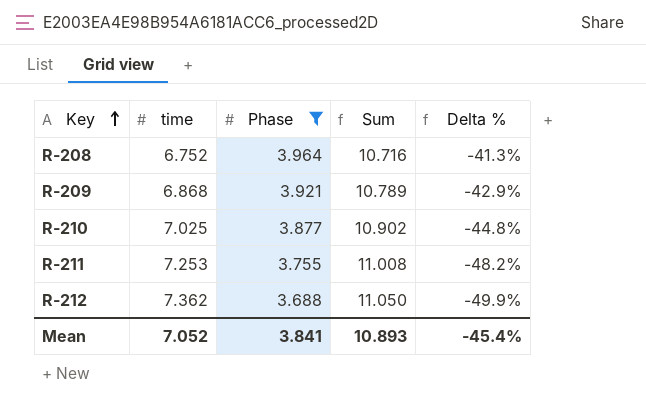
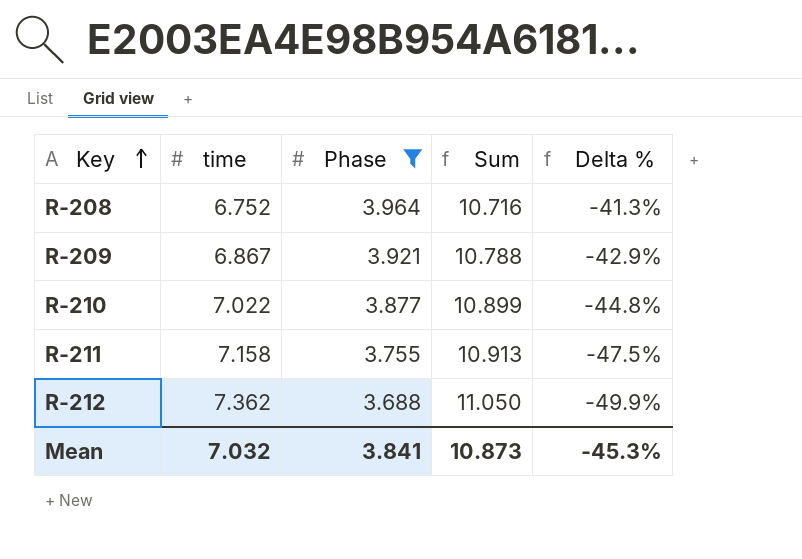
R-209 | time: 6.868 -> 6.867
R-209 | Sum: 10.789 -> 10.788
R-210 | time: 7.025 -> 7.022
R-210 | Sum: 10.902 -> 10.899
R-211 | time: 7.253 -> 7.158
R-211 | Sum: 11.008 -> 10.913
R-211 | Delta %: -48.2% -> -47.5%
Mean | time: 7.052 -> 7.032
Mean | Sum: 10.893 -> 10.873
Mean | Delta %: -45.4% -> -45.3%

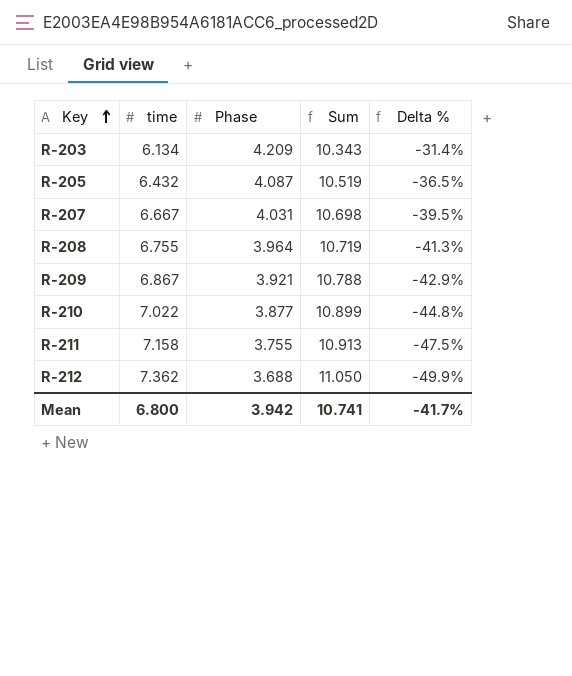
filter: Phase <= 3.964 -> none
R-208 | time: 6.752 -> 6.755
R-208 | Sum: 10.716 -> 10.719
Mean | time: 7.032 -> 6.800
Mean | Phase: 3.841 -> 3.942
Mean | Sum: 10.873 -> 10.741
Mean | Delta %: -45.3% -> -41.7%

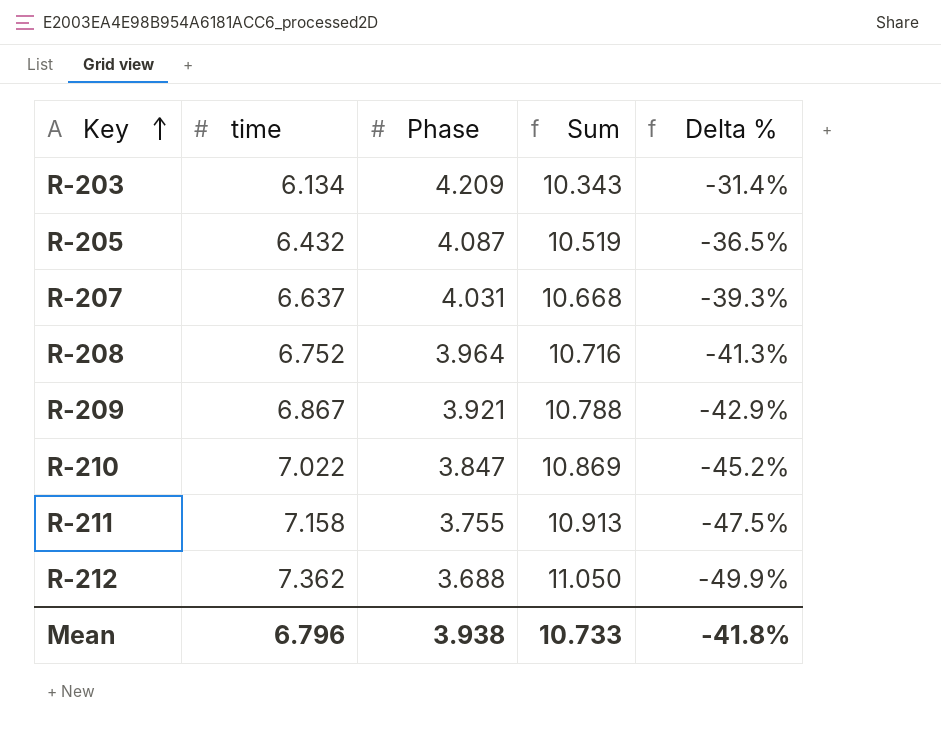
R-207 | time: 6.667 -> 6.637
R-207 | Sum: 10.698 -> 10.668
R-207 | Delta %: -39.5% -> -39.3%
R-208 | time: 6.755 -> 6.752
R-208 | Sum: 10.719 -> 10.716
R-210 | Phase: 3.877 -> 3.847
R-210 | Sum: 10.899 -> 10.869
R-210 | Delta %: -44.8% -> -45.2%
Mean | time: 6.800 -> 6.796
Mean | Phase: 3.942 -> 3.938
Mean | Sum: 10.741 -> 10.733
Mean | Delta %: -41.7% -> -41.8%

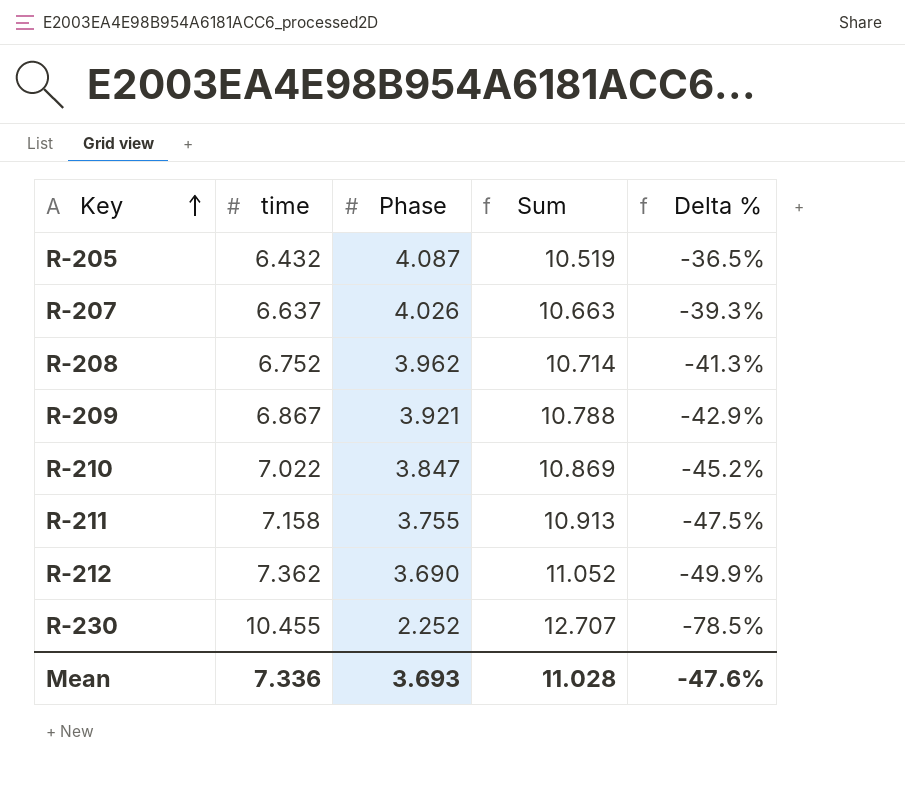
row R-203: 6.134 | 4.209 | 10.343 | -31.4% -> none
R-207 | Phase: 4.031 -> 4.026
R-207 | Sum: 10.668 -> 10.663
R-208 | Phase: 3.964 -> 3.962
R-208 | Sum: 10.716 -> 10.714
R-212 | Phase: 3.688 -> 3.690
R-212 | Sum: 11.050 -> 11.052
row R-230: none -> 10.455 | 2.252 | 12.707 | -78.5%
Mean | time: 6.796 -> 7.336
Mean | Phase: 3.938 -> 3.693
Mean | Sum: 10.733 -> 11.028
Mean | Delta %: -41.8% -> -47.6%

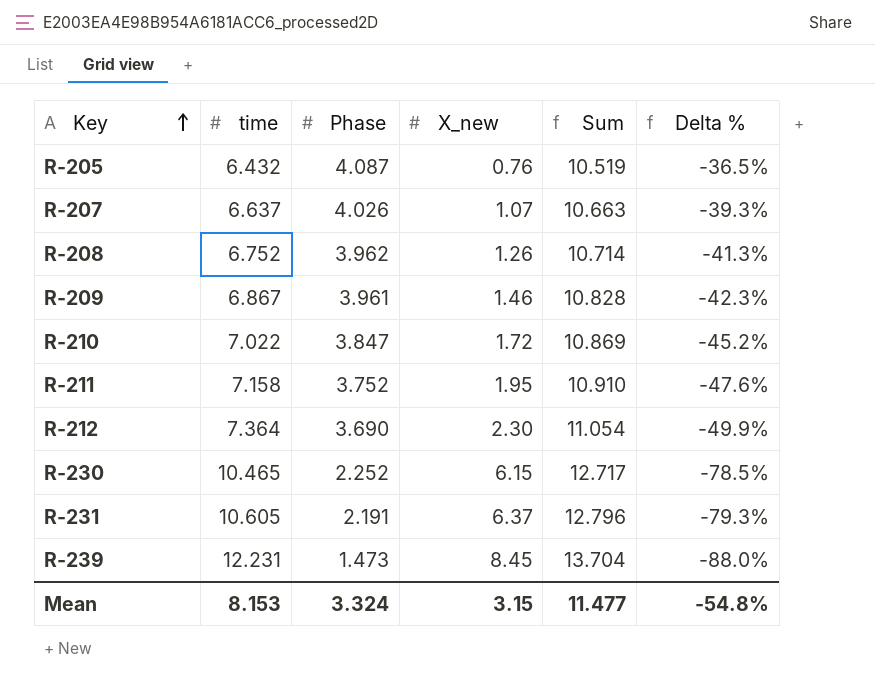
column X_new | position: none -> 4
R-209 | Phase: 3.921 -> 3.961
R-209 | Sum: 10.788 -> 10.828
R-209 | Delta %: -42.9% -> -42.3%
R-211 | Phase: 3.755 -> 3.752
R-211 | Sum: 10.913 -> 10.910
R-211 | Delta %: -47.5% -> -47.6%
R-212 | time: 7.362 -> 7.364
R-212 | Sum: 11.052 -> 11.054
R-230 | time: 10.455 -> 10.465
R-230 | Sum: 12.707 -> 12.717
row R-231: none -> 10.605 | 2.191 | 6.37 | 12.796 | -79.3%
row R-239: none -> 12.231 | 1.473 | 8.45 | 13.704 | -88.0%
Mean | time: 7.336 -> 8.153
Mean | Phase: 3.693 -> 3.324
Mean | Sum: 11.028 -> 11.477
Mean | Delta %: -47.6% -> -54.8%

